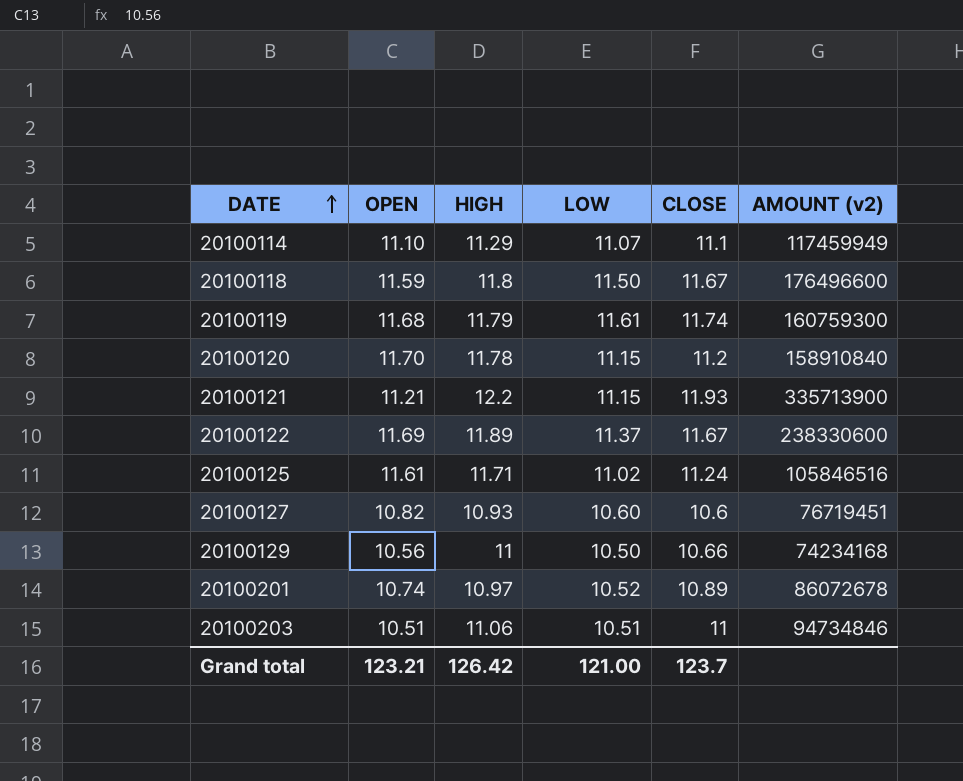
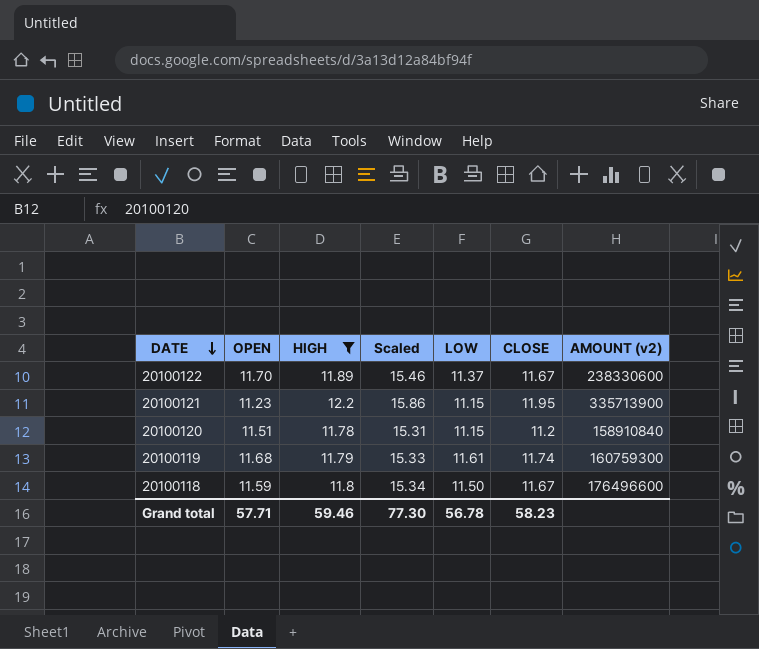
filter: none -> HIGH >= 11.78
row order: DATE ascending -> DATE descending
column Scaled | formula: none -> [HIGH] * 1.3
20100122 | OPEN: 11.69 -> 11.70
20100121 | OPEN: 11.21 -> 11.23
20100121 | CLOSE: 11.93 -> 11.95
20100120 | OPEN: 11.70 -> 11.51
Grand total | OPEN: 123.21 -> 57.71
Grand total | HIGH: 126.42 -> 59.46
Grand total | LOW: 121.00 -> 56.78
Grand total | CLOSE: 123.7 -> 58.23

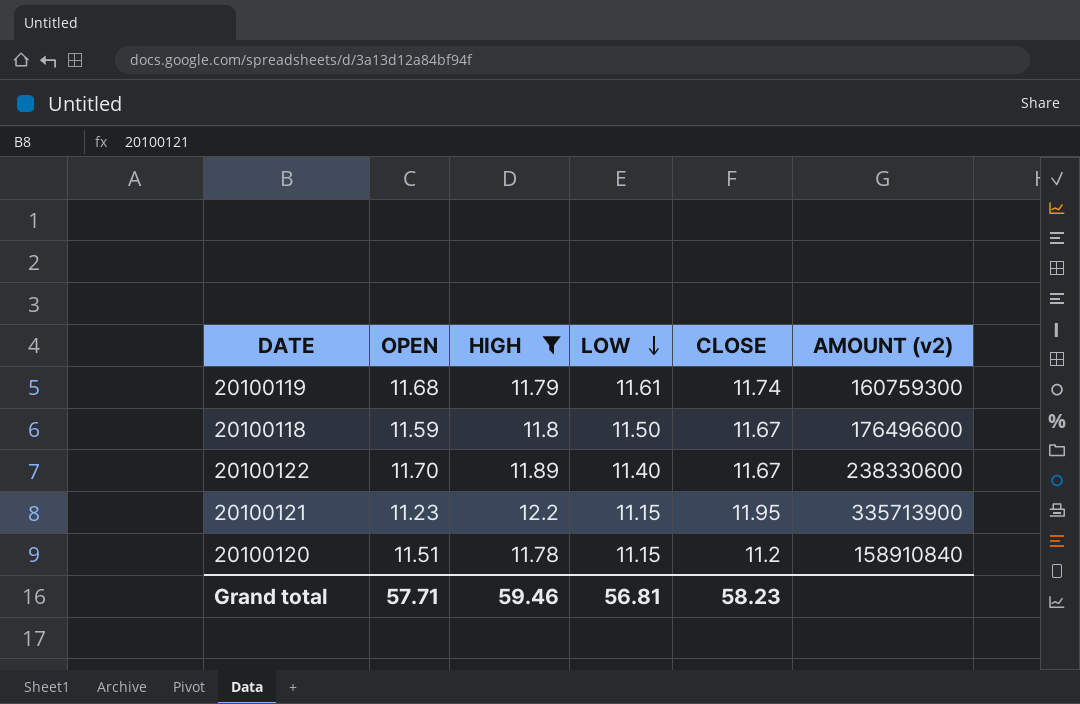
row order: DATE descending -> LOW descending
column Scaled | formula: [HIGH] * 1.3 -> none
20100122 | LOW: 11.37 -> 11.40
Grand total | LOW: 56.78 -> 56.81

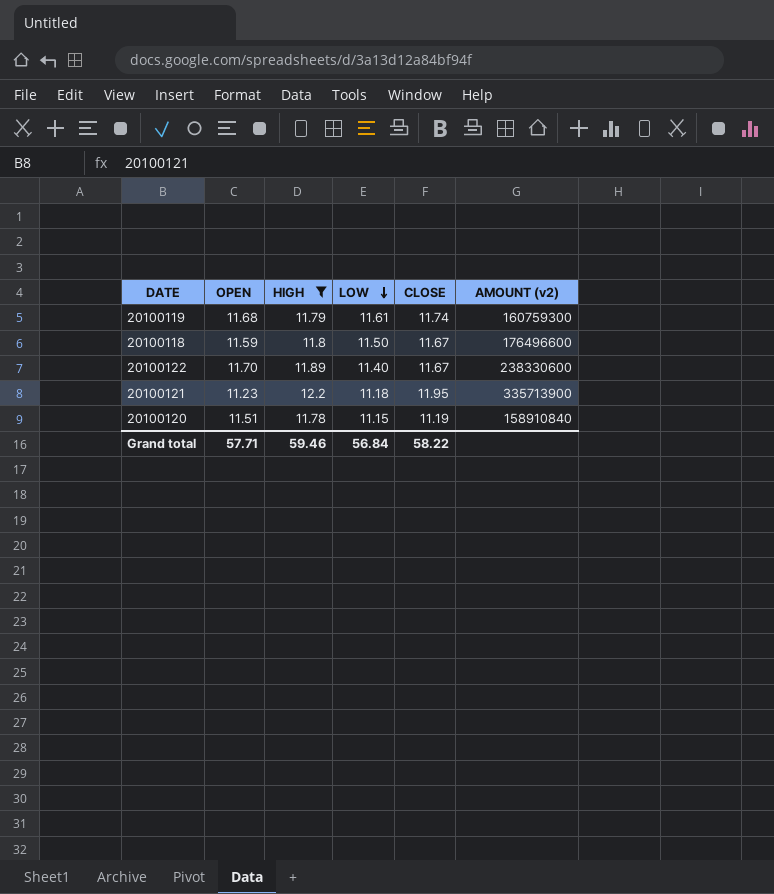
20100121 | LOW: 11.15 -> 11.18
20100120 | CLOSE: 11.2 -> 11.19
Grand total | LOW: 56.81 -> 56.84
Grand total | CLOSE: 58.23 -> 58.22

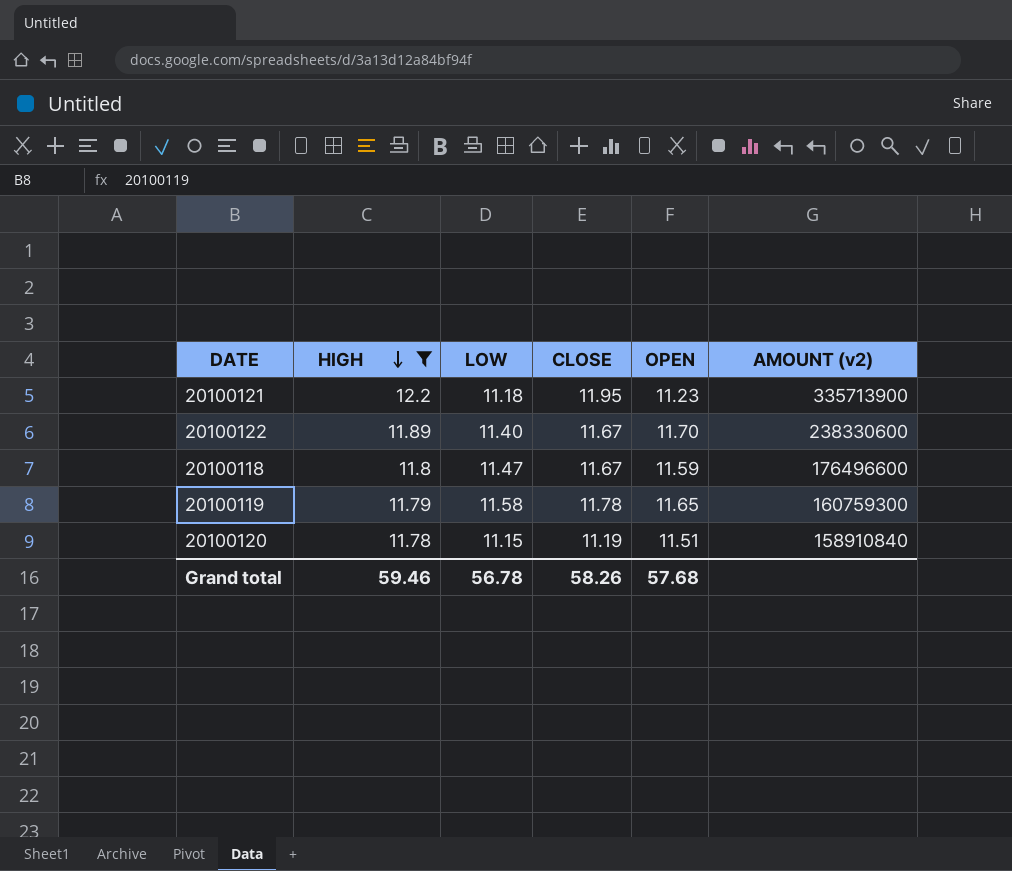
row order: LOW descending -> HIGH descending
column OPEN | position: 2 -> 5
20100118 | LOW: 11.50 -> 11.47
20100119 | LOW: 11.61 -> 11.58
20100119 | CLOSE: 11.74 -> 11.78
20100119 | OPEN: 11.68 -> 11.65
Grand total | LOW: 56.84 -> 56.78
Grand total | CLOSE: 58.22 -> 58.26
Grand total | OPEN: 57.71 -> 57.68

